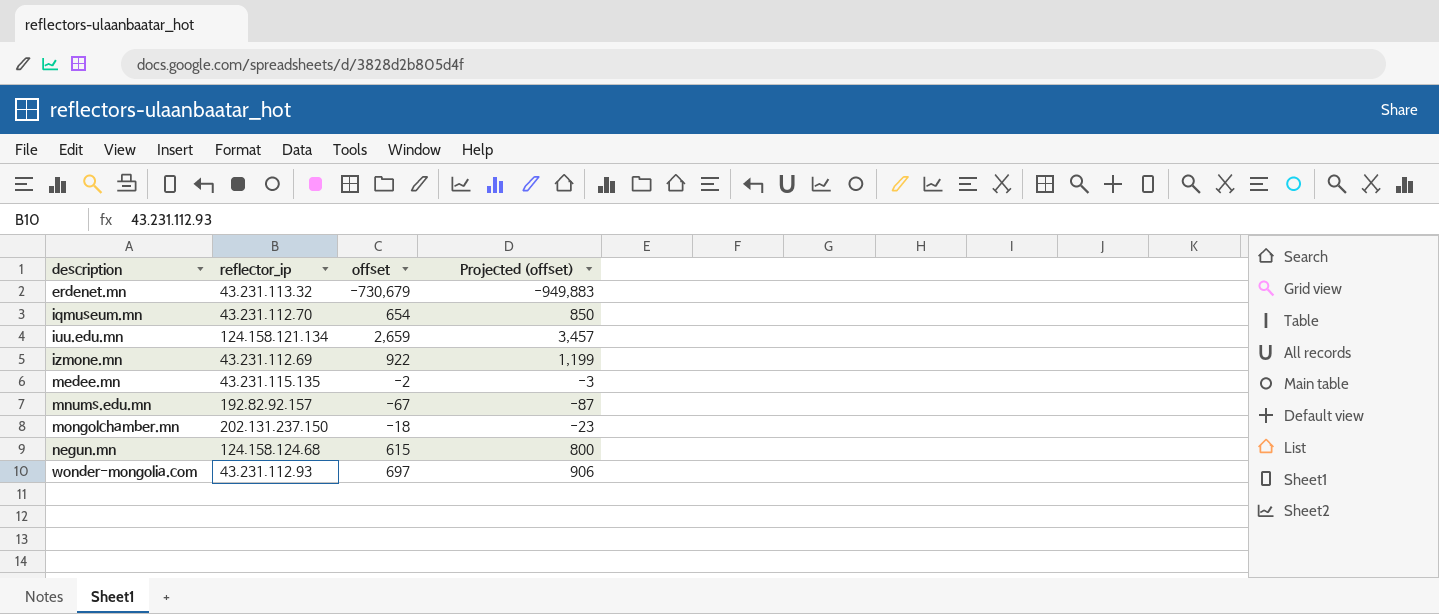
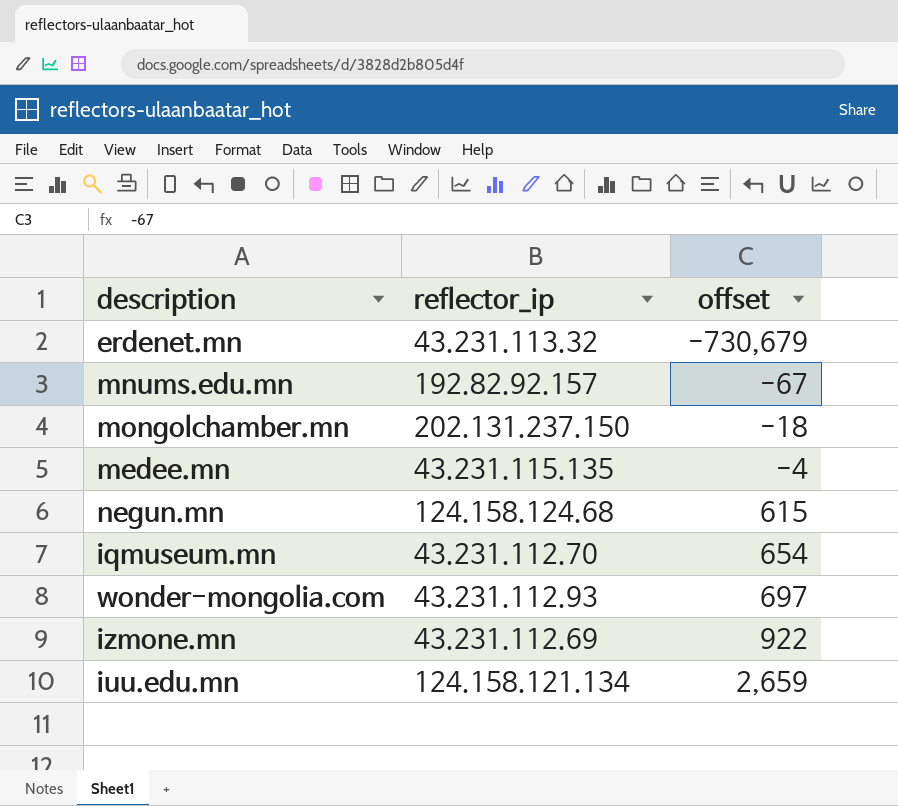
row order: description ascending -> offset ascending
column Projected (offset) | formula: [offset] * 1.3 -> none
medee.mn | offset: -2 -> -4

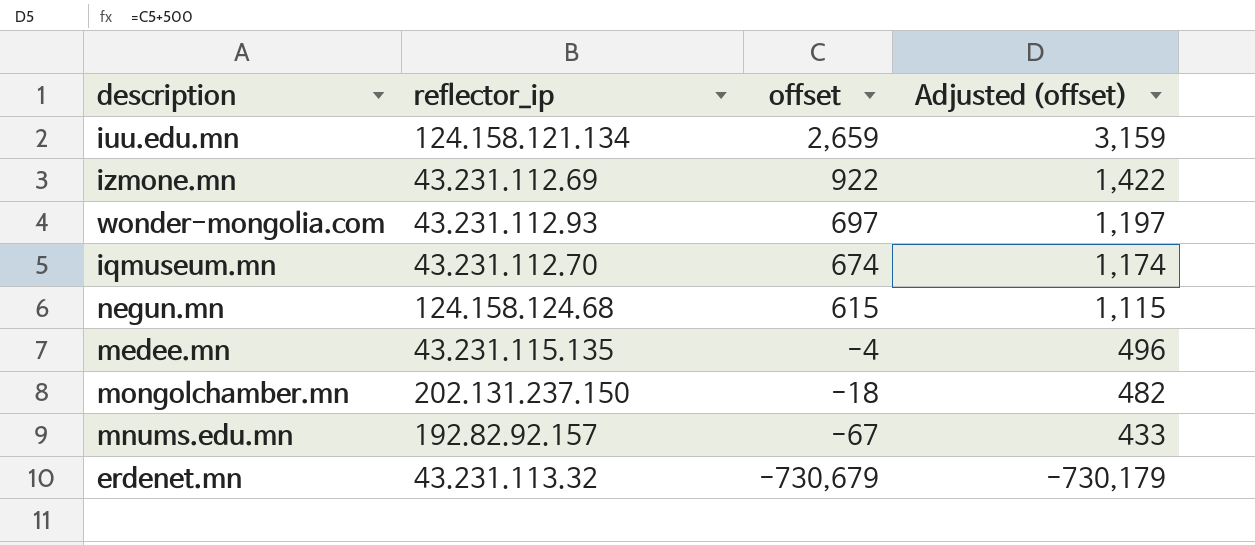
row order: offset ascending -> offset descending
column Adjusted (offset) | formula: none -> [offset] + 500
iqmuseum.mn | offset: 654 -> 674

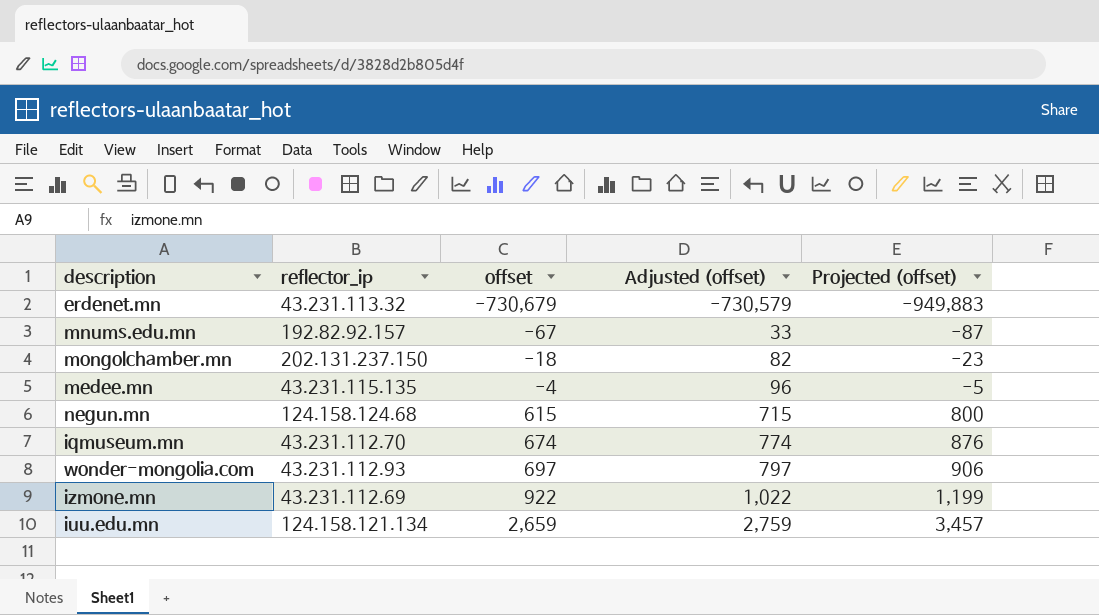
row order: offset descending -> offset ascending
column Adjusted (offset) | formula: [offset] + 500 -> [offset] + 100
column Projected (offset) | formula: none -> [offset] * 1.3

